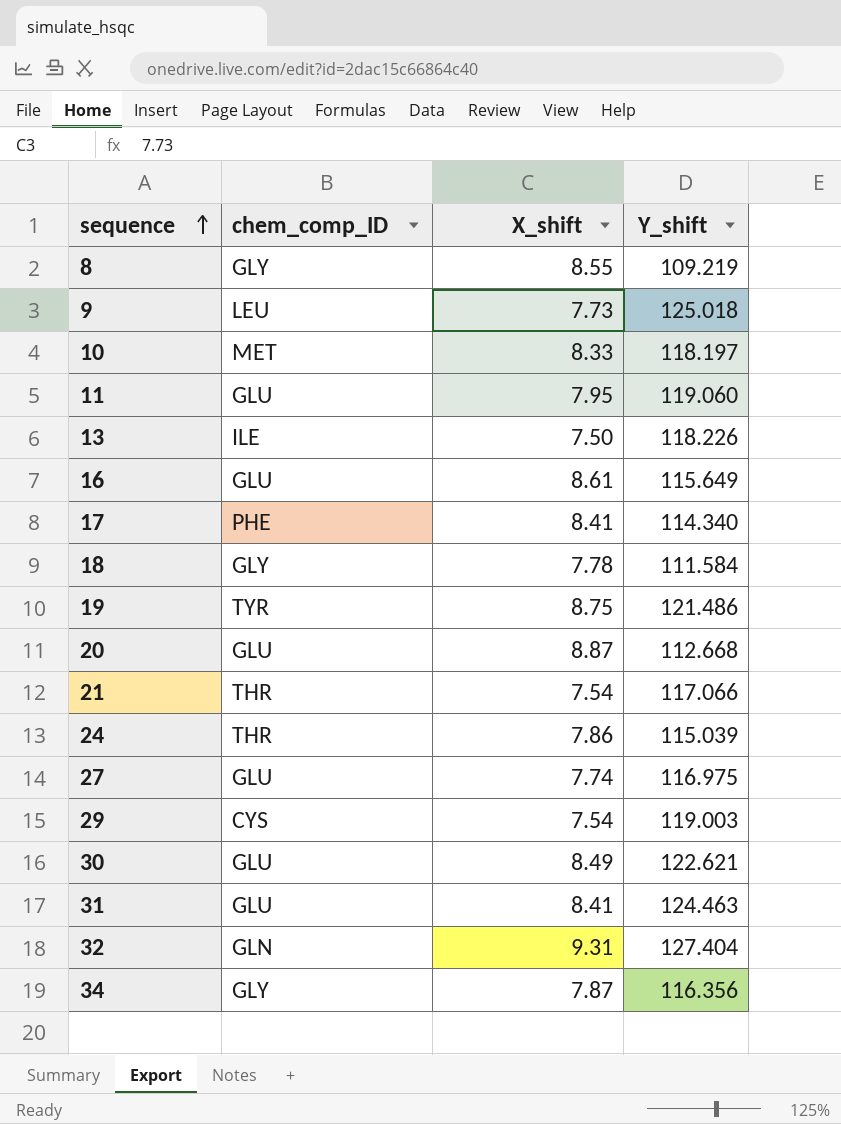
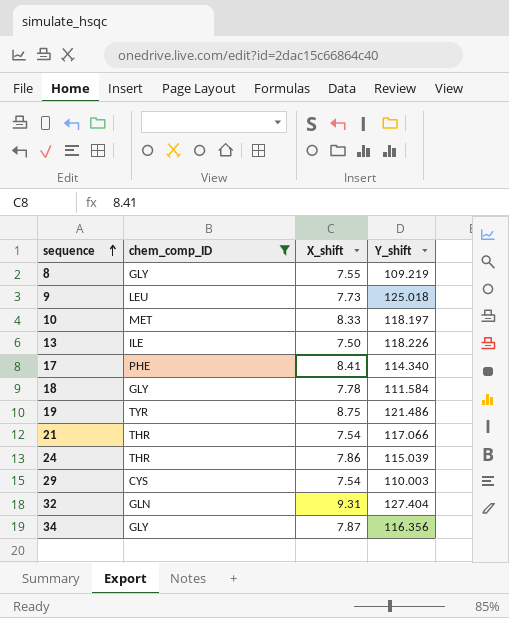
filter: none -> chem_comp_ID != GLU
8 | X_shift: 8.55 -> 7.55
29 | Y_shift: 119.003 -> 110.003

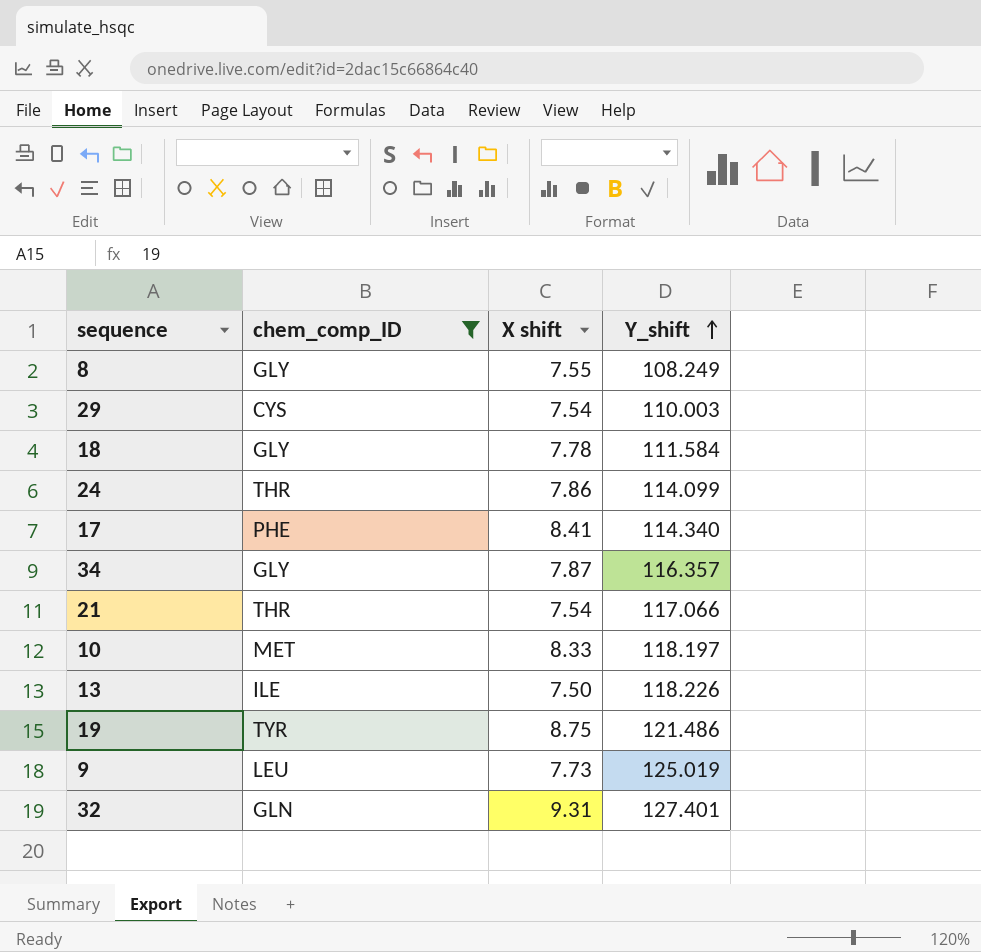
row order: sequence ascending -> Y_shift ascending
column name: X_shift -> X shift
8 | Y_shift: 109.219 -> 108.249
24 | Y_shift: 115.039 -> 114.099
34 | Y_shift: 116.356 -> 116.357
9 | Y_shift: 125.018 -> 125.019
32 | Y_shift: 127.404 -> 127.401

